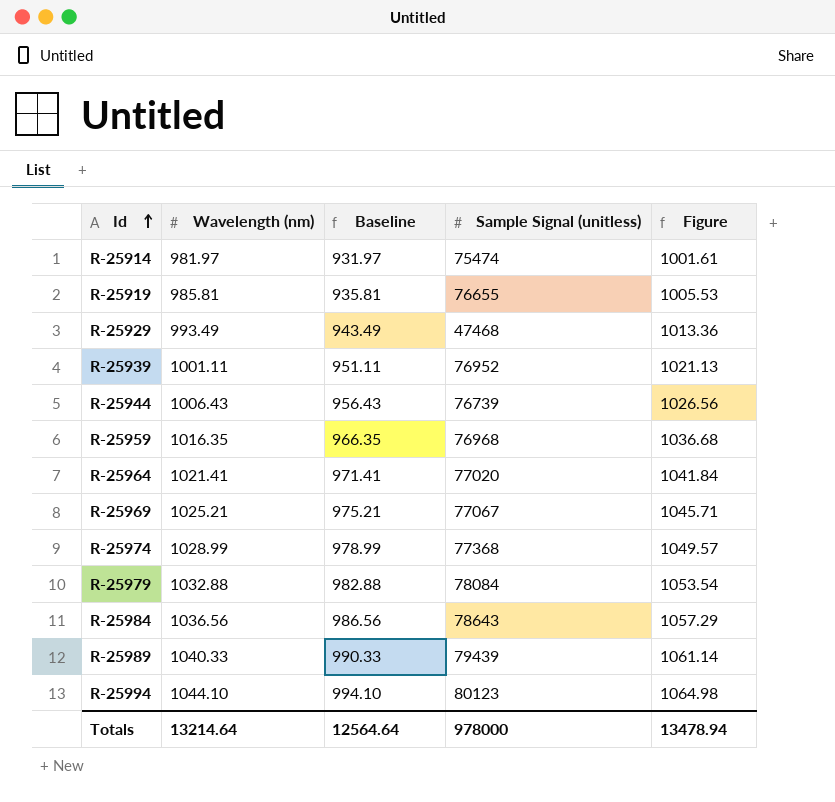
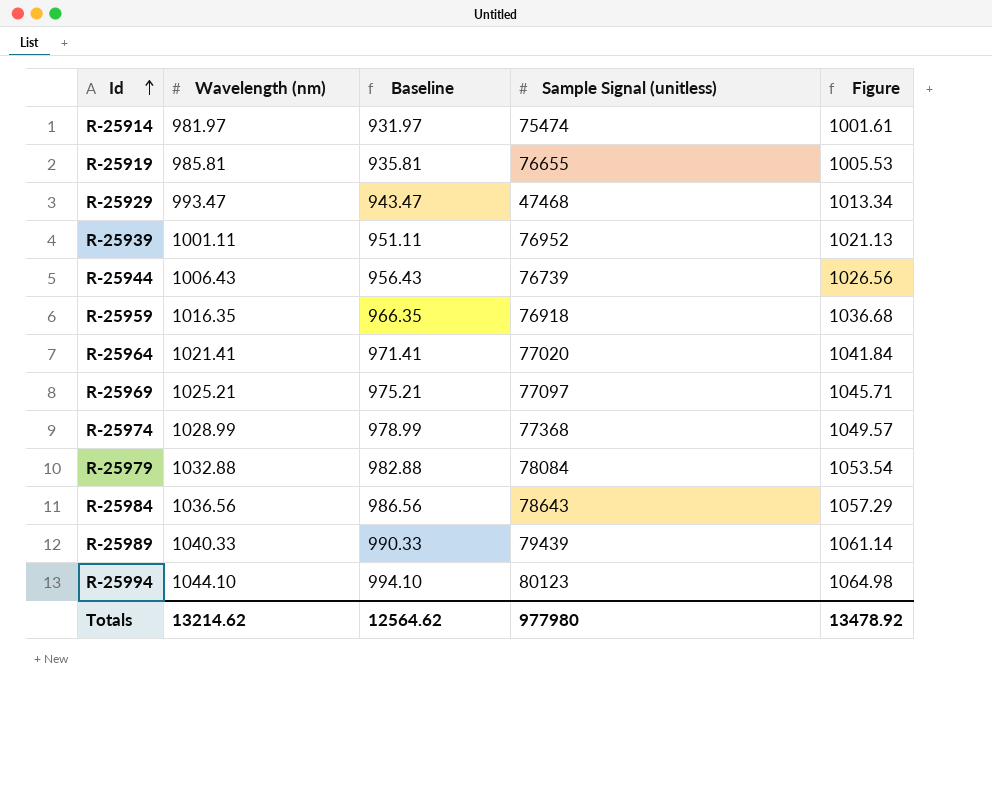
R-25929 | Wavelength (nm): 993.49 -> 993.47
R-25929 | Baseline: 943.49 -> 943.47
R-25929 | Figure: 1013.36 -> 1013.34
R-25959 | Sample Signal (unitless): 76968 -> 76918
R-25969 | Sample Signal (unitless): 77067 -> 77097
Totals | Wavelength (nm): 13214.64 -> 13214.62
Totals | Baseline: 12564.64 -> 12564.62
Totals | Sample Signal (unitless): 978000 -> 977980
Totals | Figure: 13478.94 -> 13478.92

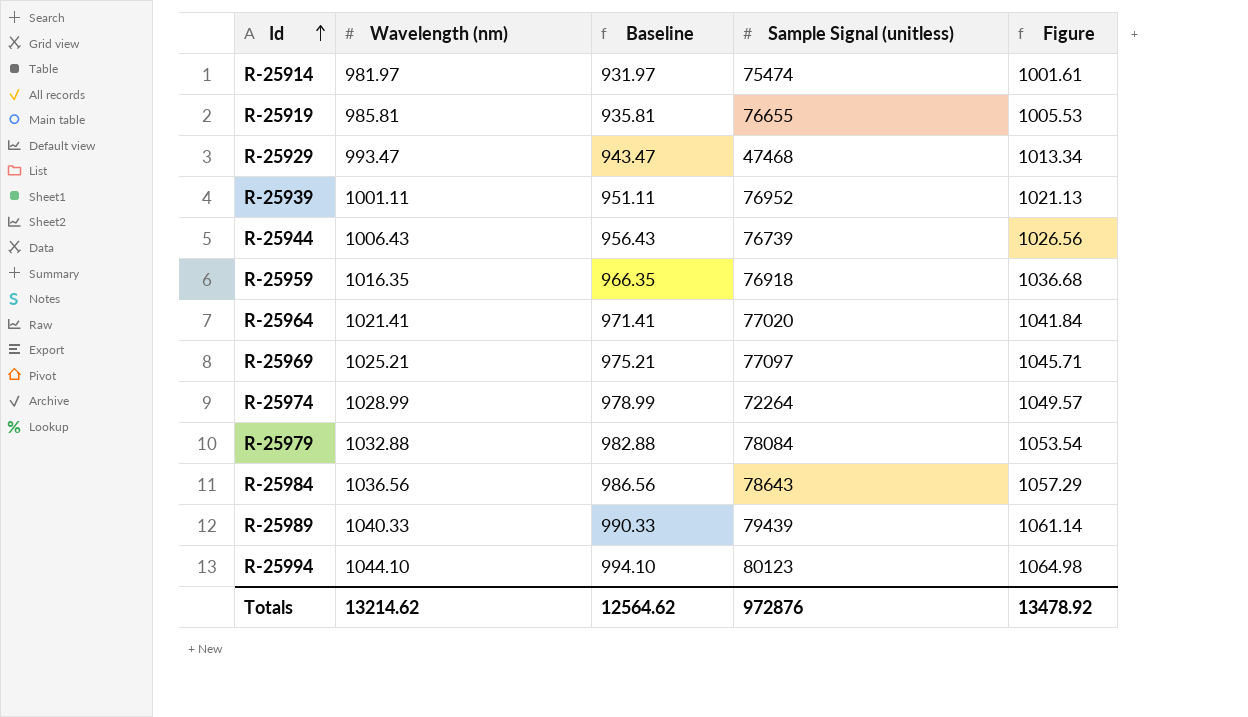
R-25974 | Sample Signal (unitless): 77368 -> 72264
Totals | Sample Signal (unitless): 977980 -> 972876

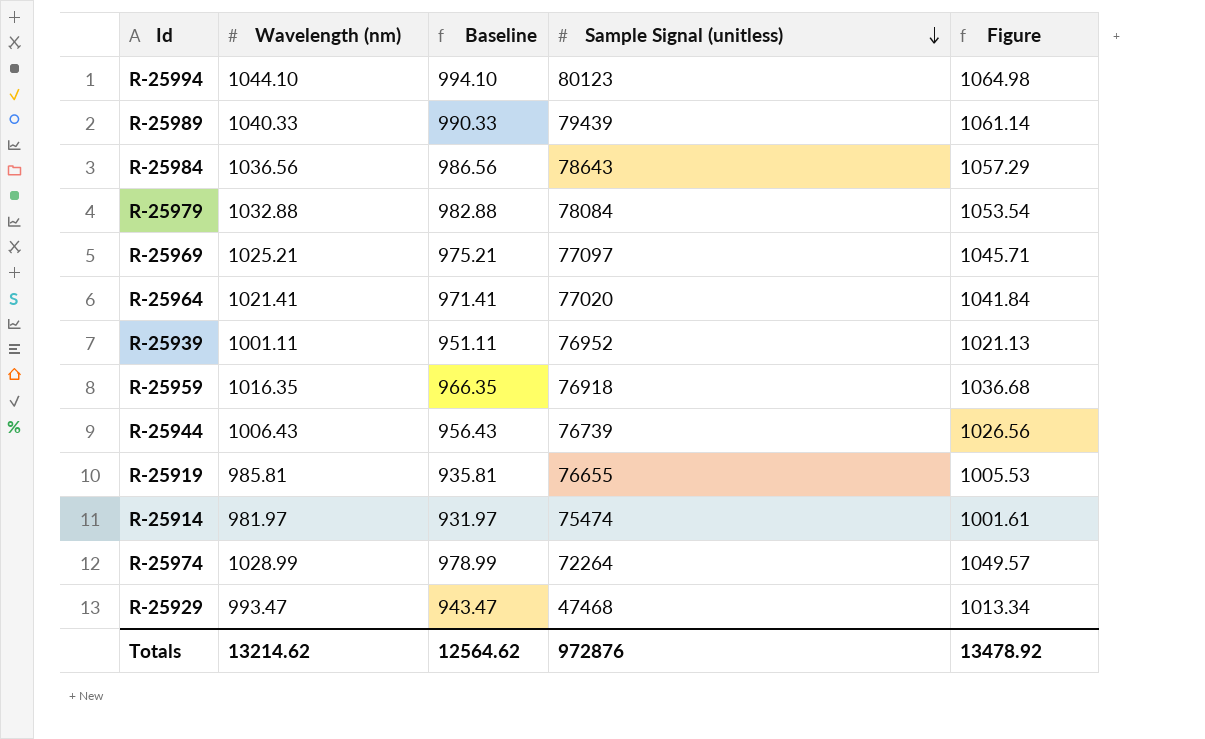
row order: Id ascending -> Sample Signal (unitless) descending

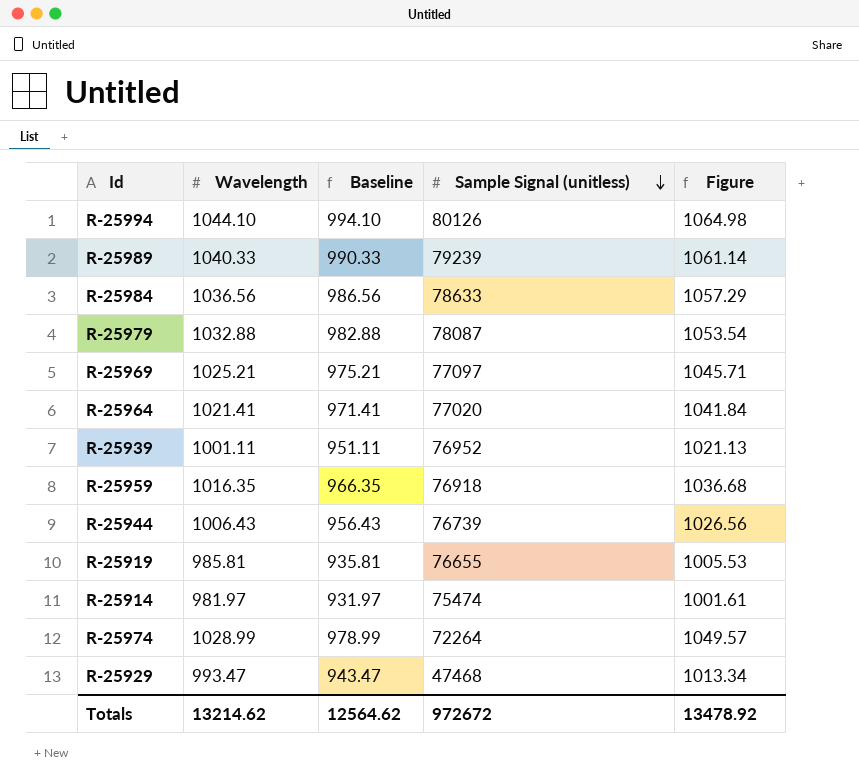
column name: Wavelength (nm) -> Wavelength
R-25994 | Sample Signal (unitless): 80123 -> 80126
R-25989 | Sample Signal (unitless): 79439 -> 79239
R-25984 | Sample Signal (unitless): 78643 -> 78633
R-25979 | Sample Signal (unitless): 78084 -> 78087
Totals | Sample Signal (unitless): 972876 -> 972672

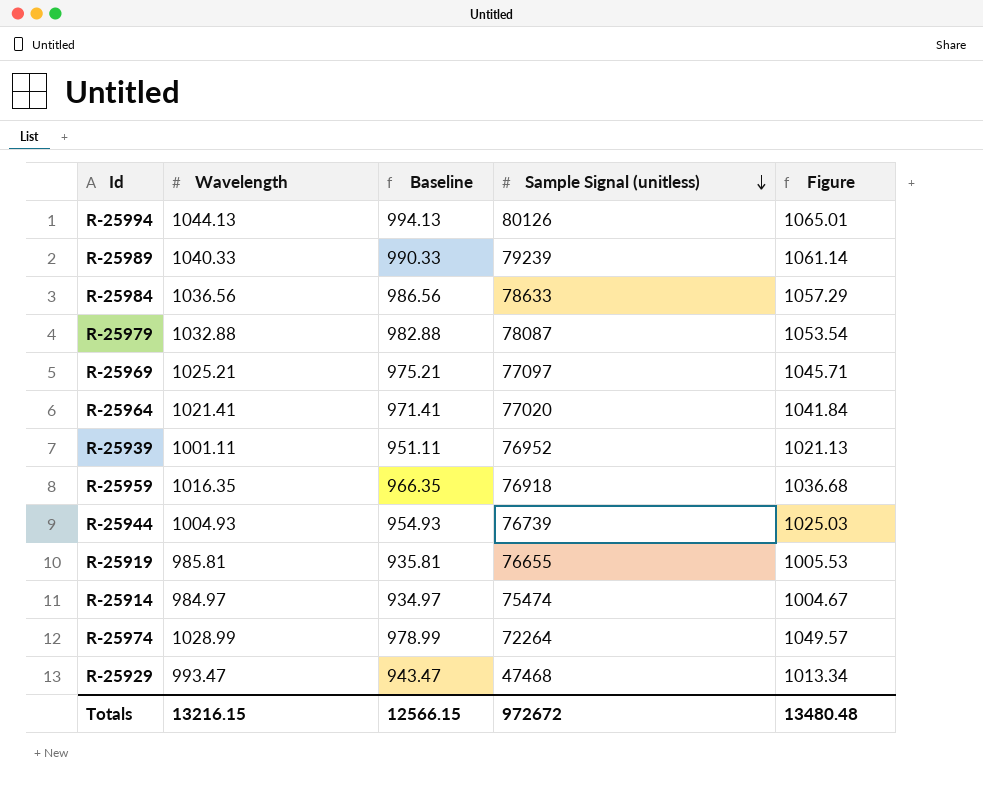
R-25994 | Wavelength: 1044.10 -> 1044.13
R-25994 | Baseline: 994.10 -> 994.13
R-25994 | Figure: 1064.98 -> 1065.01
R-25944 | Wavelength: 1006.43 -> 1004.93
R-25944 | Baseline: 956.43 -> 954.93
R-25944 | Figure: 1026.56 -> 1025.03
R-25914 | Wavelength: 981.97 -> 984.97
R-25914 | Baseline: 931.97 -> 934.97
R-25914 | Figure: 1001.61 -> 1004.67
Totals | Wavelength: 13214.62 -> 13216.15
Totals | Baseline: 12564.62 -> 12566.15
Totals | Figure: 13478.92 -> 13480.48

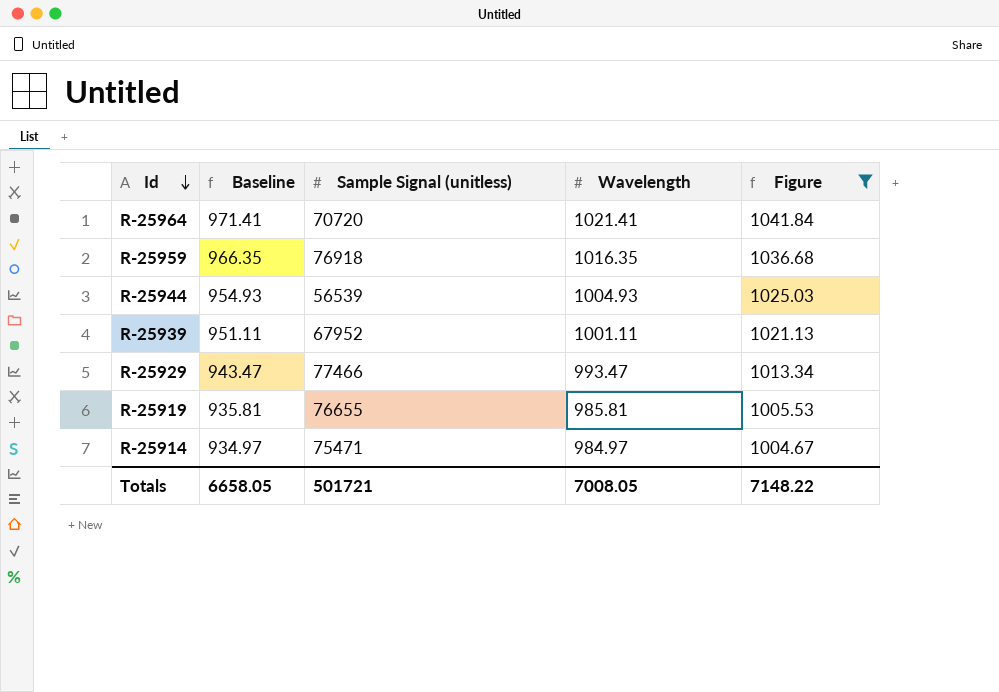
filter: none -> Figure <= 1041.84
row order: Sample Signal (unitless) descending -> Id descending
column Wavelength | position: 2 -> 4
R-25964 | Sample Signal (unitless): 77020 -> 70720
R-25944 | Sample Signal (unitless): 76739 -> 56539
R-25939 | Sample Signal (unitless): 76952 -> 67952
R-25929 | Sample Signal (unitless): 47468 -> 77466
R-25914 | Sample Signal (unitless): 75474 -> 75471
Totals | Baseline: 12566.15 -> 6658.05
Totals | Sample Signal (unitless): 972672 -> 501721
Totals | Wavelength: 13216.15 -> 7008.05
Totals | Figure: 13480.48 -> 7148.22

